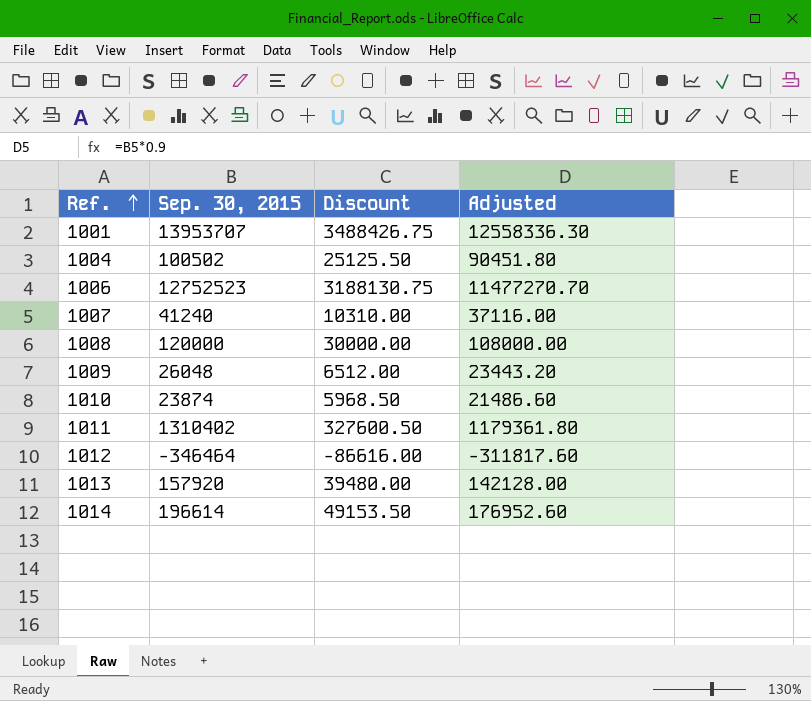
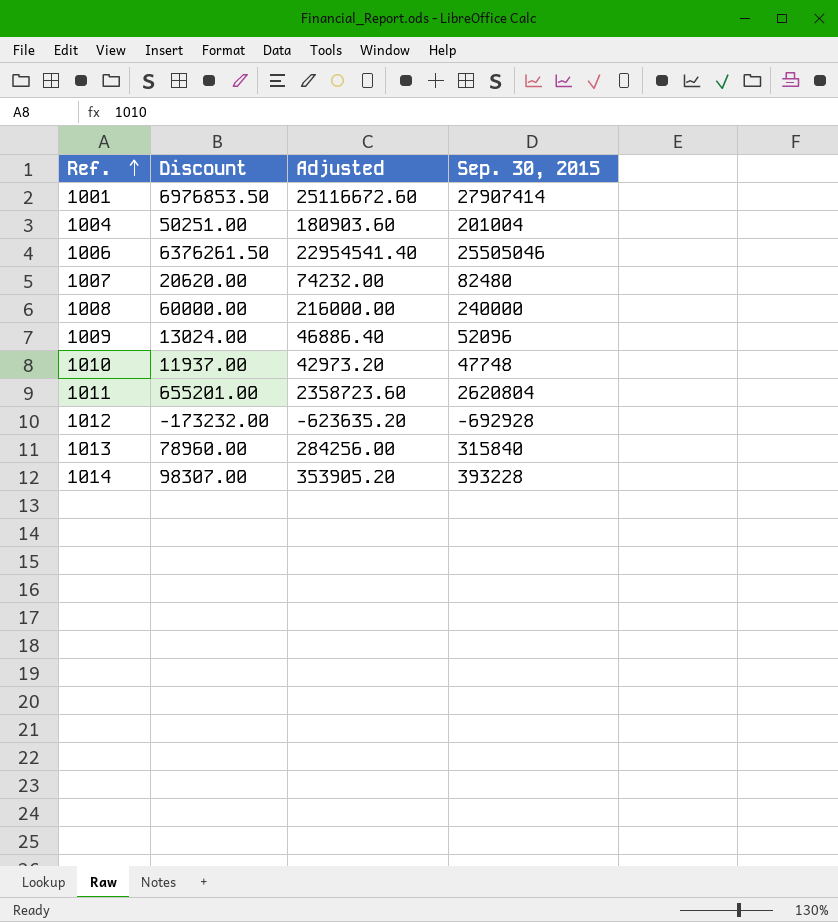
column Sep. 30, 2015 | position: 2 -> 4
1001 | Discount: 3488426.75 -> 6976853.50
1001 | Adjusted: 12558336.30 -> 25116672.60
1001 | Sep. 30, 2015: 13953707 -> 27907414
1004 | Discount: 25125.50 -> 50251.00
1004 | Adjusted: 90451.80 -> 180903.60
1004 | Sep. 30, 2015: 100502 -> 201004
1006 | Discount: 3188130.75 -> 6376261.50
1006 | Adjusted: 11477270.70 -> 22954541.40
1006 | Sep. 30, 2015: 12752523 -> 25505046
1007 | Discount: 10310.00 -> 20620.00
1007 | Adjusted: 37116.00 -> 74232.00
1007 | Sep. 30, 2015: 41240 -> 82480
1008 | Discount: 30000.00 -> 60000.00
1008 | Adjusted: 108000.00 -> 216000.00
1008 | Sep. 30, 2015: 120000 -> 240000
1009 | Discount: 6512.00 -> 13024.00
1009 | Adjusted: 23443.20 -> 46886.40
1009 | Sep. 30, 2015: 26048 -> 52096
1010 | Discount: 5968.50 -> 11937.00
1010 | Adjusted: 21486.60 -> 42973.20
1010 | Sep. 30, 2015: 23874 -> 47748
1011 | Discount: 327600.50 -> 655201.00
1011 | Adjusted: 1179361.80 -> 2358723.60
1011 | Sep. 30, 2015: 1310402 -> 2620804
1012 | Discount: -86616.00 -> -173232.00
1012 | Adjusted: -311817.60 -> -623635.20
1012 | Sep. 30, 2015: -346464 -> -692928
1013 | Discount: 39480.00 -> 78960.00
1013 | Adjusted: 142128.00 -> 284256.00
1013 | Sep. 30, 2015: 157920 -> 315840
1014 | Discount: 49153.50 -> 98307.00
1014 | Adjusted: 176952.60 -> 353905.20
1014 | Sep. 30, 2015: 196614 -> 393228

